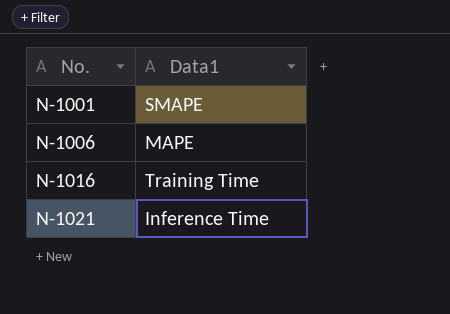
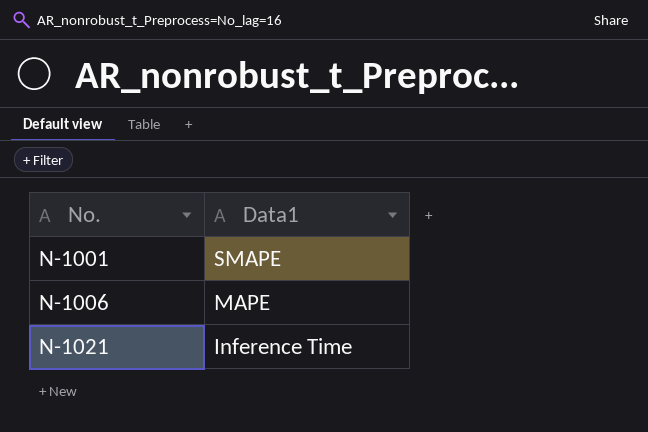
row N-1016: Training Time -> none

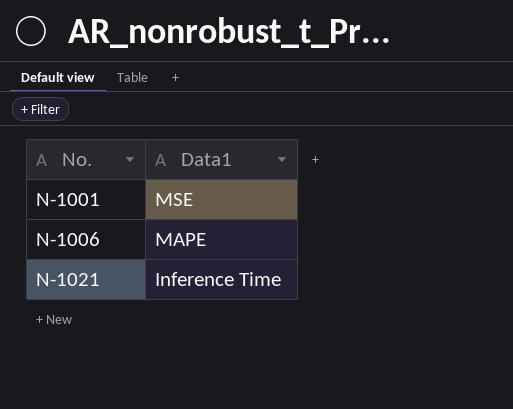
N-1001 | Data1: SMAPE -> MSE

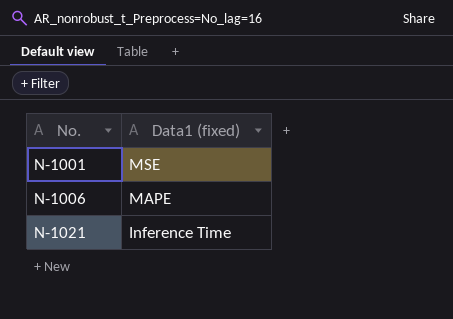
column name: Data1 -> Data1 (fixed)

